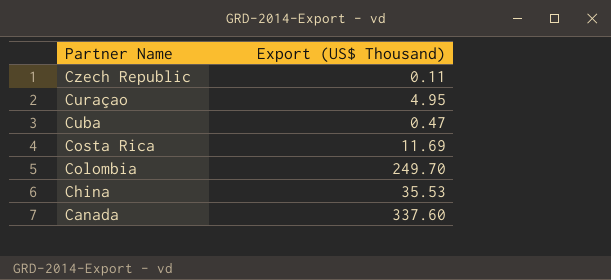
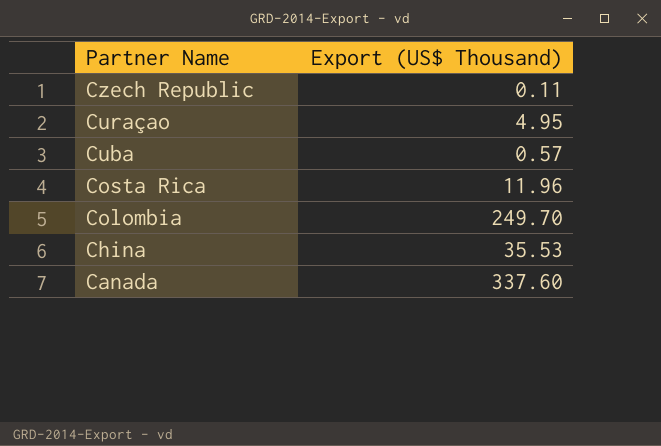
Cuba | Export (US$ Thousand): 0.47 -> 0.57
Costa Rica | Export (US$ Thousand): 11.69 -> 11.96

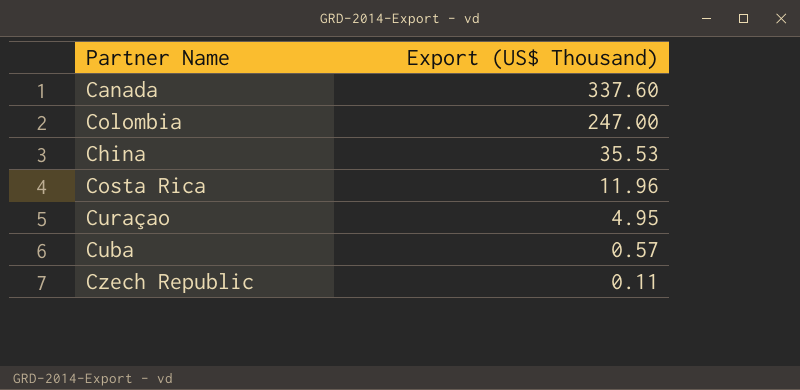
row order: Partner Name descending -> Export (US$ Thousand) descending
Colombia | Export (US$ Thousand): 249.70 -> 247.00

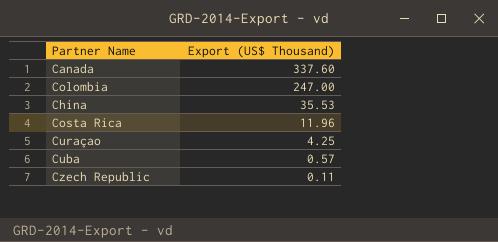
Curaçao | Export (US$ Thousand): 4.95 -> 4.25

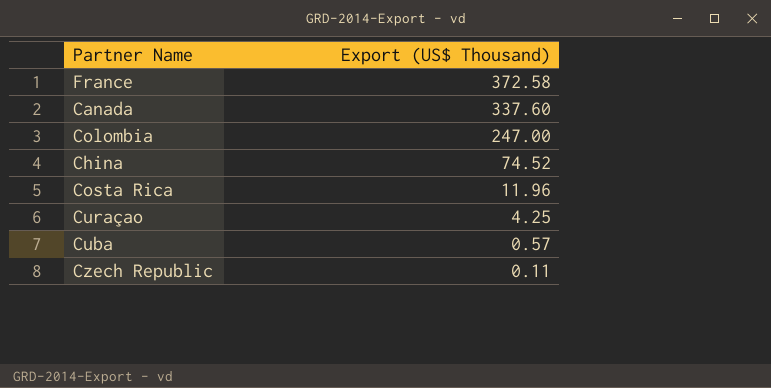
row France: none -> 372.58
China | Export (US$ Thousand): 35.53 -> 74.52

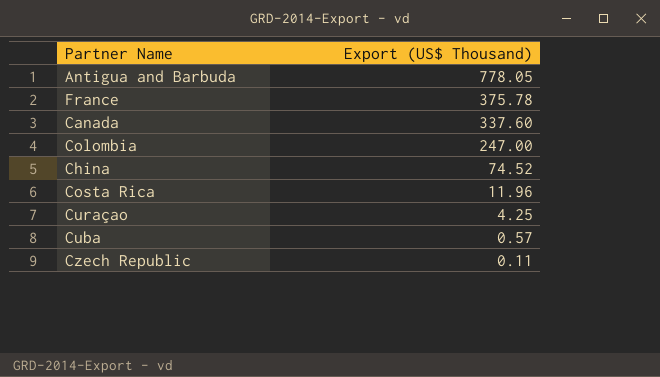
row Antigua and Barbuda: none -> 778.05
France | Export (US$ Thousand): 372.58 -> 375.78

